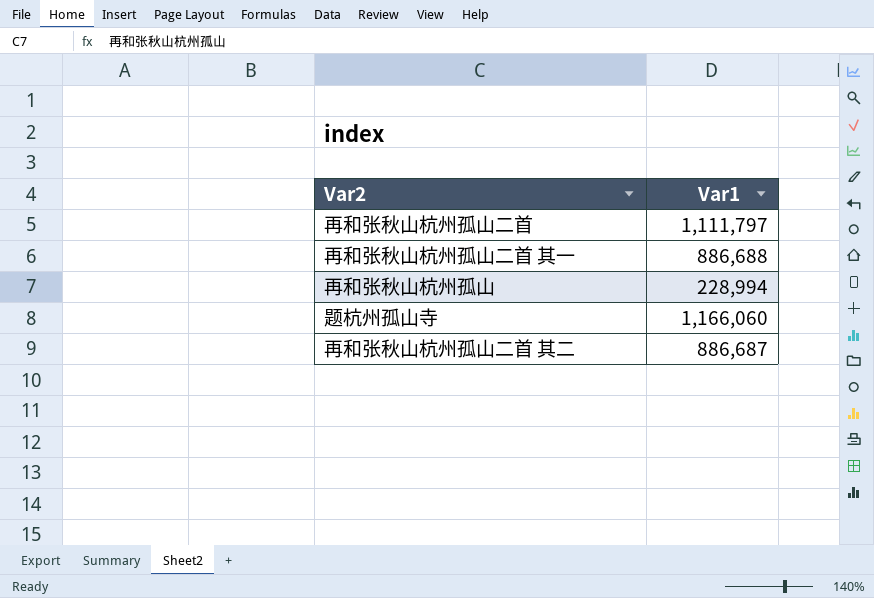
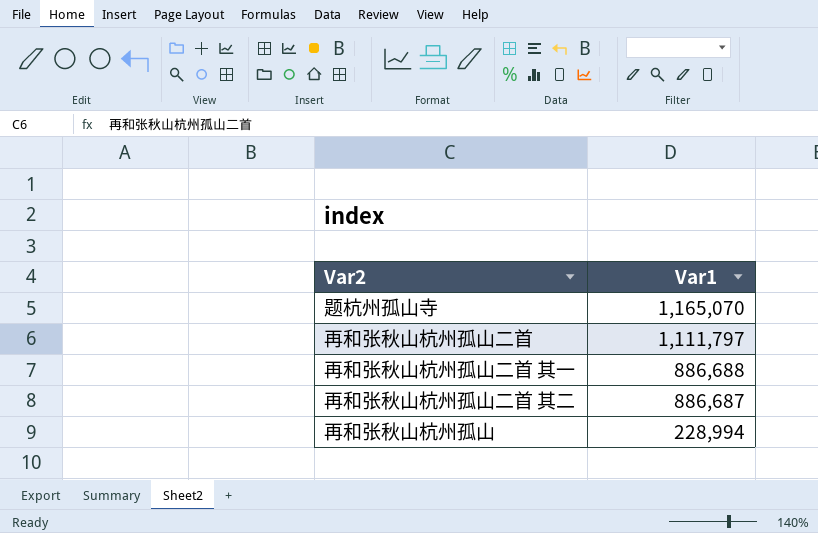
row order: none -> Var1 descending
题杭州孤山寺 | Var1: 1,166,060 -> 1,165,070

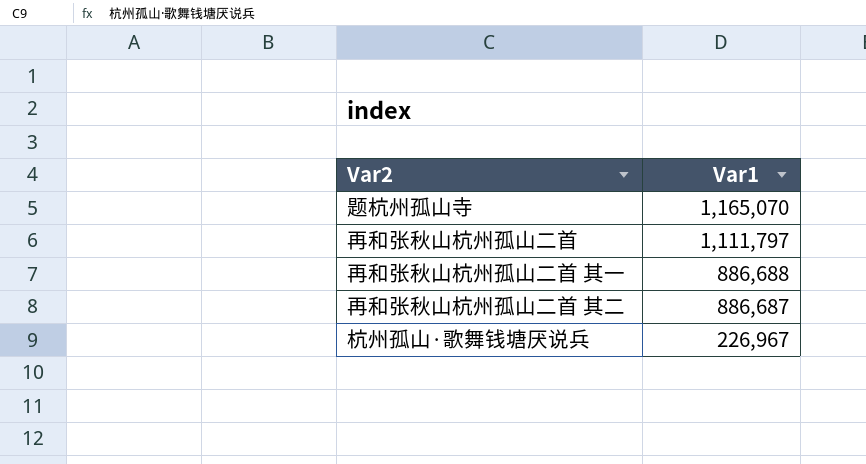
row 再和张秋山杭州孤山: 228,994 -> none
row 杭州孤山·歌舞钱塘厌说兵: none -> 226,967

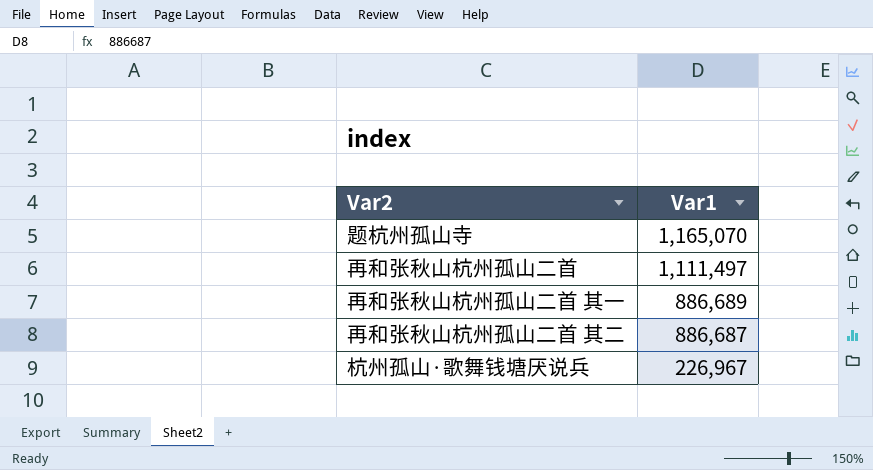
再和张秋山杭州孤山二首 | Var1: 1,111,797 -> 1,111,497
再和张秋山杭州孤山二首 其一 | Var1: 886,688 -> 886,689

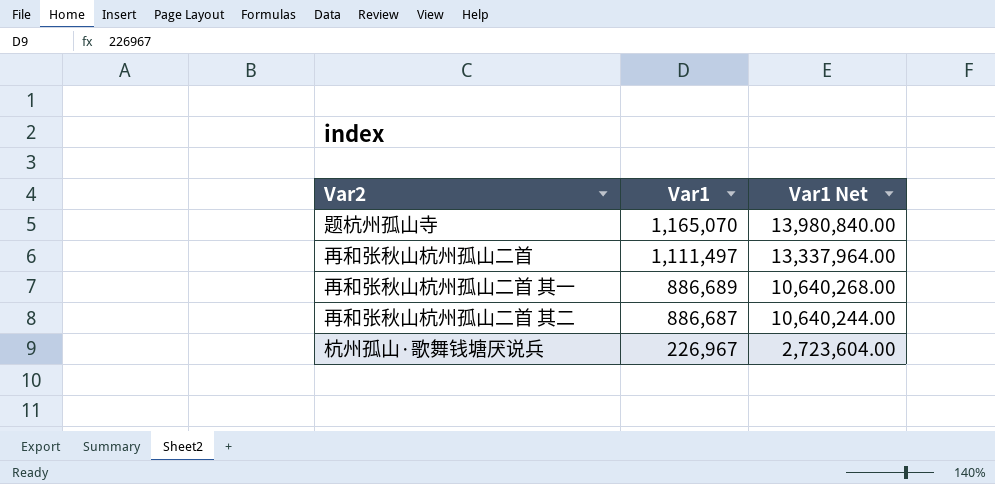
column Var1 Net | formula: none -> [Var1] * 12

